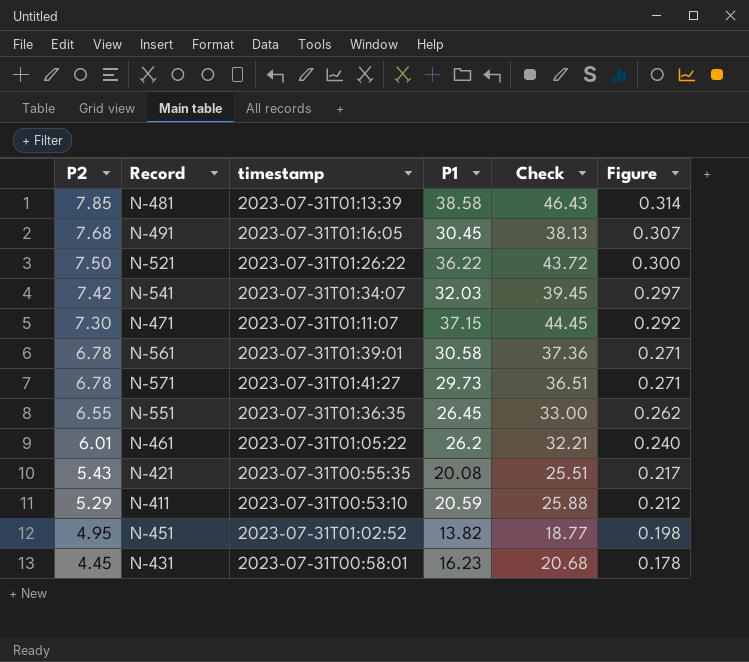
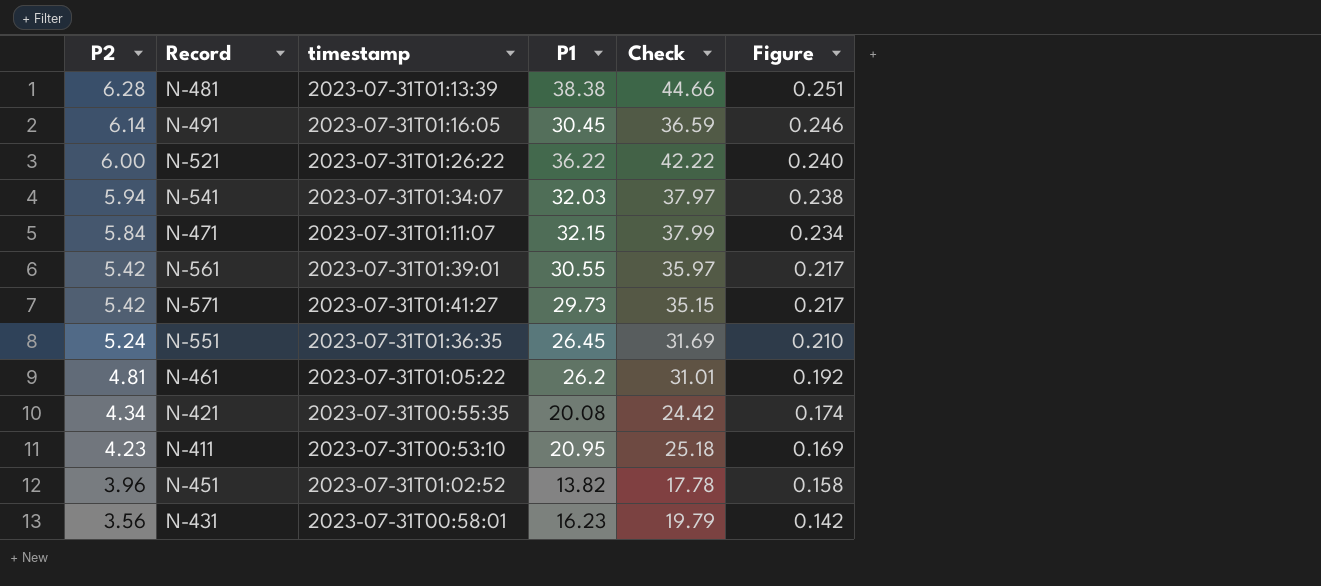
N-481 | P2: 7.85 -> 6.28
N-481 | P1: 38.58 -> 38.38
N-481 | Check: 46.43 -> 44.66
N-481 | Figure: 0.314 -> 0.251
N-491 | P2: 7.68 -> 6.14
N-491 | Check: 38.13 -> 36.59
N-491 | Figure: 0.307 -> 0.246
N-521 | P2: 7.50 -> 6.00
N-521 | Check: 43.72 -> 42.22
N-521 | Figure: 0.300 -> 0.240
N-541 | P2: 7.42 -> 5.94
N-541 | Check: 39.45 -> 37.97
N-541 | Figure: 0.297 -> 0.238
N-471 | P2: 7.30 -> 5.84
N-471 | P1: 37.15 -> 32.15
N-471 | Check: 44.45 -> 37.99
N-471 | Figure: 0.292 -> 0.234
N-561 | P2: 6.78 -> 5.42
N-561 | P1: 30.58 -> 30.55
N-561 | Check: 37.36 -> 35.97
N-561 | Figure: 0.271 -> 0.217
N-571 | P2: 6.78 -> 5.42
N-571 | Check: 36.51 -> 35.15
N-571 | Figure: 0.271 -> 0.217
N-551 | P2: 6.55 -> 5.24
N-551 | Check: 33.00 -> 31.69
N-551 | Figure: 0.262 -> 0.210
N-461 | P2: 6.01 -> 4.81
N-461 | Check: 32.21 -> 31.01
N-461 | Figure: 0.240 -> 0.192
N-421 | P2: 5.43 -> 4.34
N-421 | Check: 25.51 -> 24.42
N-421 | Figure: 0.217 -> 0.174
N-411 | P2: 5.29 -> 4.23
N-411 | P1: 20.59 -> 20.95
N-411 | Check: 25.88 -> 25.18
N-411 | Figure: 0.212 -> 0.169
N-451 | P2: 4.95 -> 3.96
N-451 | Check: 18.77 -> 17.78
N-451 | Figure: 0.198 -> 0.158
N-431 | P2: 4.45 -> 3.56
N-431 | Check: 20.68 -> 19.79
N-431 | Figure: 0.178 -> 0.142

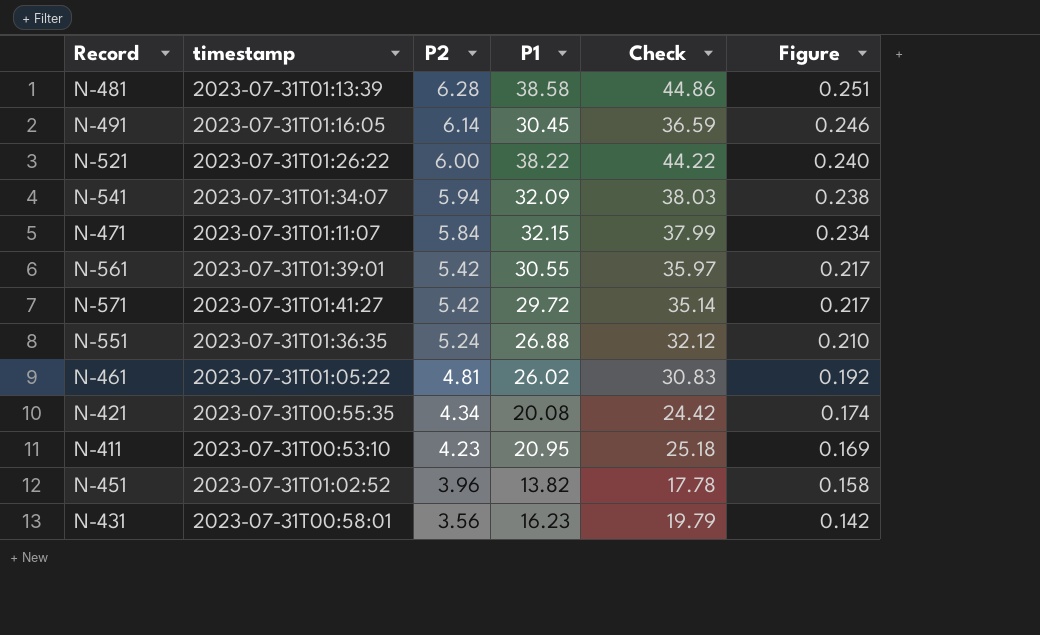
column P2 | position: 1 -> 3
N-481 | P1: 38.38 -> 38.58
N-481 | Check: 44.66 -> 44.86
N-521 | P1: 36.22 -> 38.22
N-521 | Check: 42.22 -> 44.22
N-541 | P1: 32.03 -> 32.09
N-541 | Check: 37.97 -> 38.03
N-571 | P1: 29.73 -> 29.72
N-571 | Check: 35.15 -> 35.14
N-551 | P1: 26.45 -> 26.88
N-551 | Check: 31.69 -> 32.12
N-461 | P1: 26.2 -> 26.02
N-461 | Check: 31.01 -> 30.83

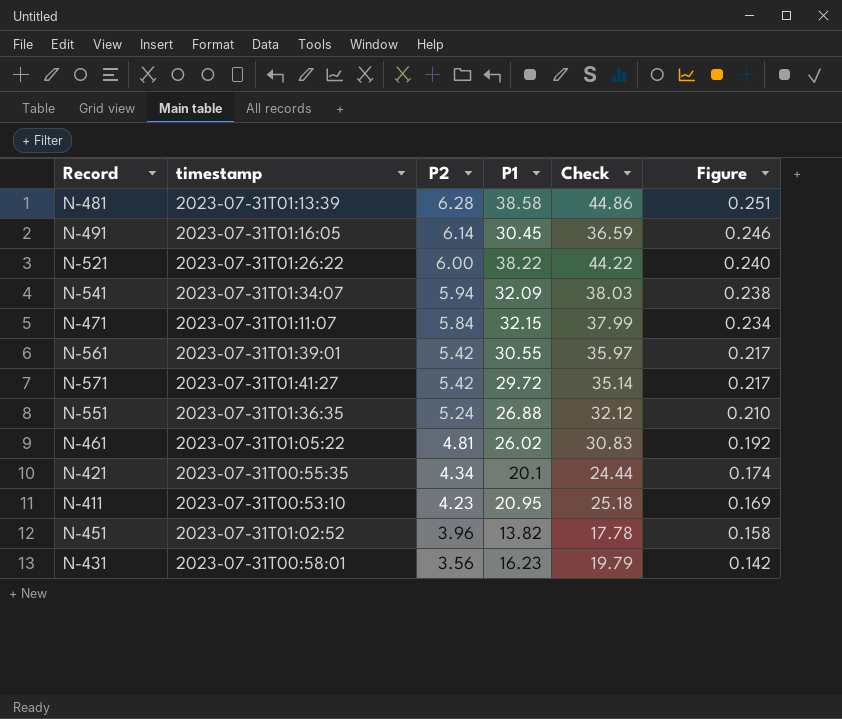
N-421 | P1: 20.08 -> 20.1
N-421 | Check: 24.42 -> 24.44

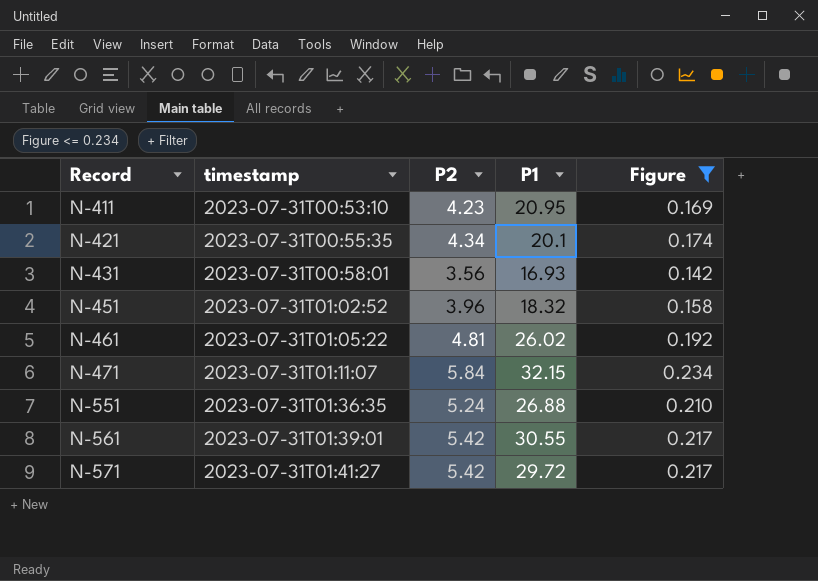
filter: none -> Figure <= 0.234
row order: P2 descending -> Record ascending
column Check | formula: [P2] + [P1] -> none
N-431 | P1: 16.23 -> 16.93
N-451 | P1: 13.82 -> 18.32

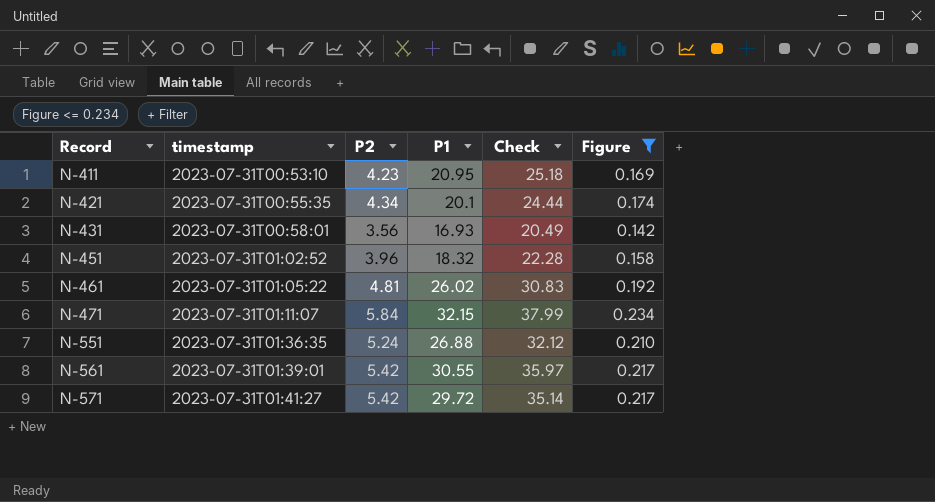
column Check | formula: none -> [P2] + [P1]

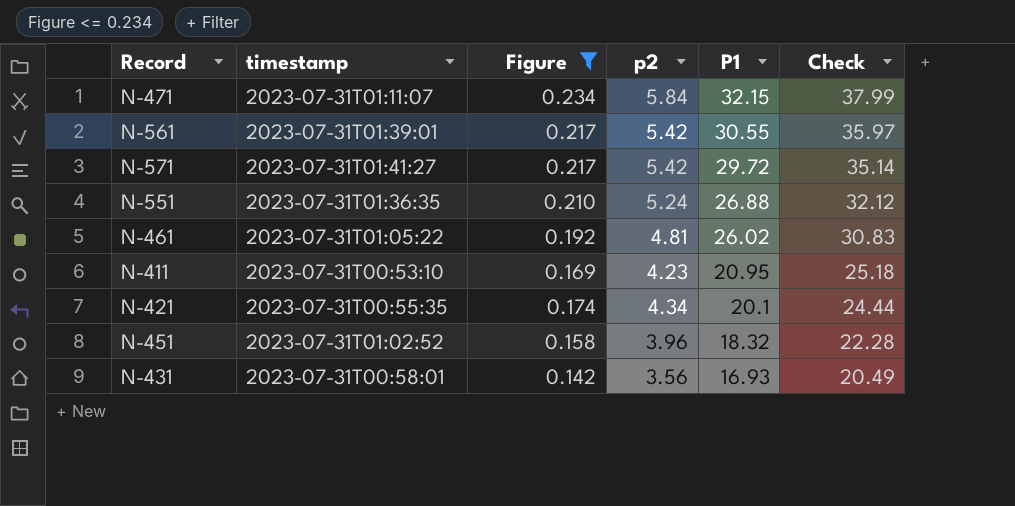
row order: Record ascending -> P1 descending
column Figure | position: 6 -> 3
column name: P2 -> p2

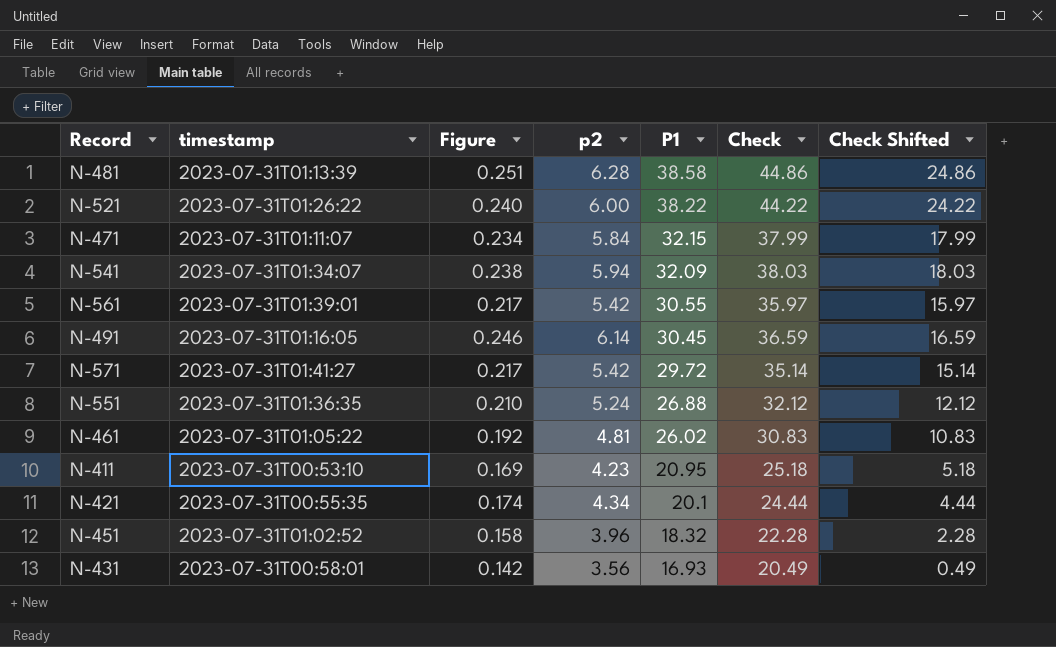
filter: Figure <= 0.234 -> none
column Check Shifted | formula: none -> [Check] - 20

